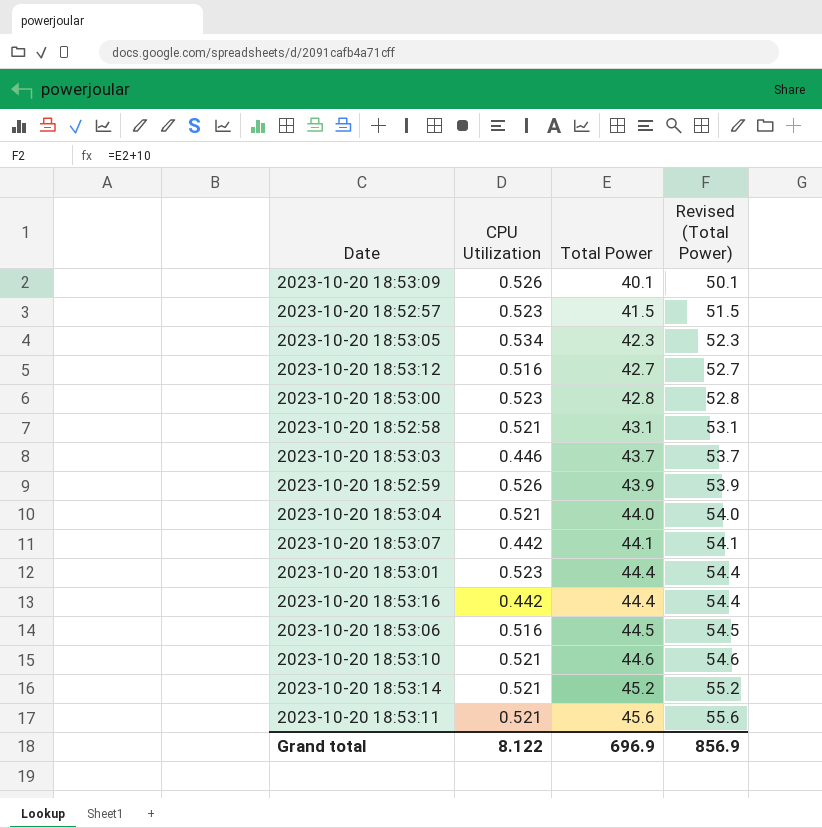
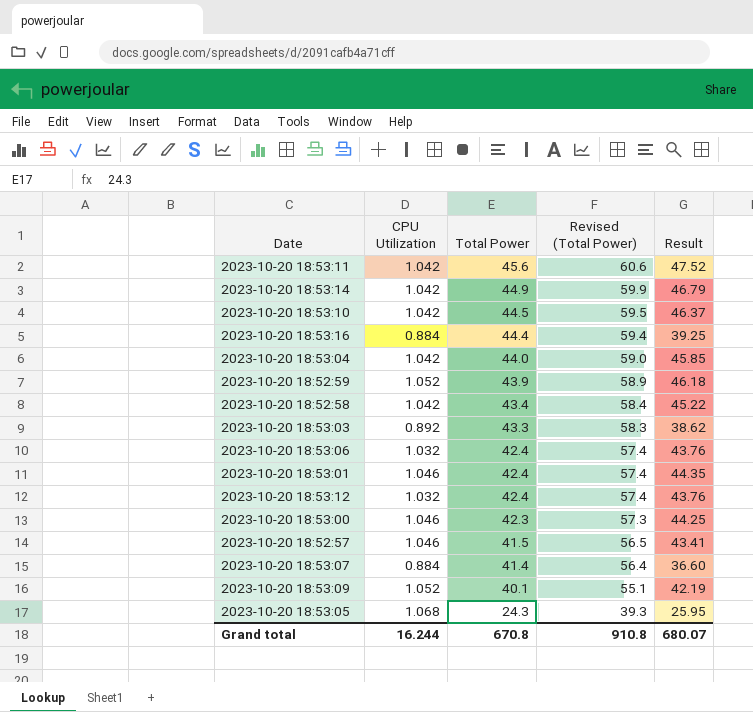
row order: Total Power ascending -> Total Power descending
column Revised (Total Power) | formula: [Total Power] + 10 -> [Total Power] + 15
column Result | formula: none -> [CPU Utilization] * [Total Power]
2023-10-20 18:53:11 | CPU Utilization: 0.521 -> 1.042
2023-10-20 18:53:14 | CPU Utilization: 0.521 -> 1.042
2023-10-20 18:53:14 | Total Power: 45.2 -> 44.9
2023-10-20 18:53:10 | CPU Utilization: 0.521 -> 1.042
2023-10-20 18:53:10 | Total Power: 44.6 -> 44.5
2023-10-20 18:53:16 | CPU Utilization: 0.442 -> 0.884
2023-10-20 18:53:04 | CPU Utilization: 0.521 -> 1.042
2023-10-20 18:52:59 | CPU Utilization: 0.526 -> 1.052
2023-10-20 18:52:58 | CPU Utilization: 0.521 -> 1.042
2023-10-20 18:52:58 | Total Power: 43.1 -> 43.4
2023-10-20 18:53:03 | CPU Utilization: 0.446 -> 0.892
2023-10-20 18:53:03 | Total Power: 43.7 -> 43.3
2023-10-20 18:53:06 | CPU Utilization: 0.516 -> 1.032
2023-10-20 18:53:06 | Total Power: 44.5 -> 42.4
2023-10-20 18:53:01 | CPU Utilization: 0.523 -> 1.046
2023-10-20 18:53:01 | Total Power: 44.4 -> 42.4
2023-10-20 18:53:12 | CPU Utilization: 0.516 -> 1.032
2023-10-20 18:53:12 | Total Power: 42.7 -> 42.4
2023-10-20 18:53:00 | CPU Utilization: 0.523 -> 1.046
2023-10-20 18:53:00 | Total Power: 42.8 -> 42.3
2023-10-20 18:52:57 | CPU Utilization: 0.523 -> 1.046
2023-10-20 18:53:07 | CPU Utilization: 0.442 -> 0.884
2023-10-20 18:53:07 | Total Power: 44.1 -> 41.4
2023-10-20 18:53:09 | CPU Utilization: 0.526 -> 1.052
2023-10-20 18:53:05 | CPU Utilization: 0.534 -> 1.068
2023-10-20 18:53:05 | Total Power: 42.3 -> 24.3
Grand total | CPU Utilization: 8.122 -> 16.244
Grand total | Total Power: 696.9 -> 670.8
Grand total | Revised (Total Power): 856.9 -> 910.8

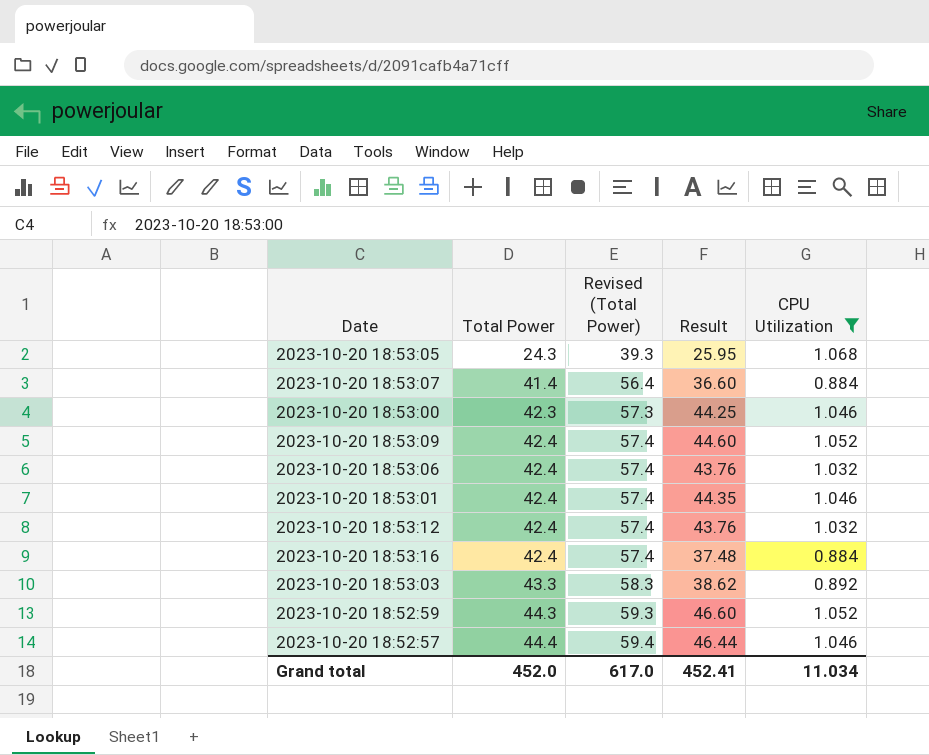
filter: none -> CPU Utilization != 1.042
row order: Total Power descending -> Total Power ascending
column CPU Utilization | position: 2 -> 5
2023-10-20 18:53:09 | Total Power: 40.1 -> 42.4
2023-10-20 18:53:09 | Revised (Total Power): 55.1 -> 57.4
2023-10-20 18:53:09 | Result: 42.19 -> 44.60
2023-10-20 18:53:16 | Total Power: 44.4 -> 42.4
2023-10-20 18:53:16 | Revised (Total Power): 59.4 -> 57.4
2023-10-20 18:53:16 | Result: 39.25 -> 37.48
2023-10-20 18:52:59 | Total Power: 43.9 -> 44.3
2023-10-20 18:52:59 | Revised (Total Power): 58.9 -> 59.3
2023-10-20 18:52:59 | Result: 46.18 -> 46.60
2023-10-20 18:52:57 | Total Power: 41.5 -> 44.4
2023-10-20 18:52:57 | Revised (Total Power): 56.5 -> 59.4
2023-10-20 18:52:57 | Result: 43.41 -> 46.44
Grand total | Total Power: 670.8 -> 452.0
Grand total | Revised (Total Power): 910.8 -> 617.0
Grand total | Result: 680.07 -> 452.41
Grand total | CPU Utilization: 16.244 -> 11.034

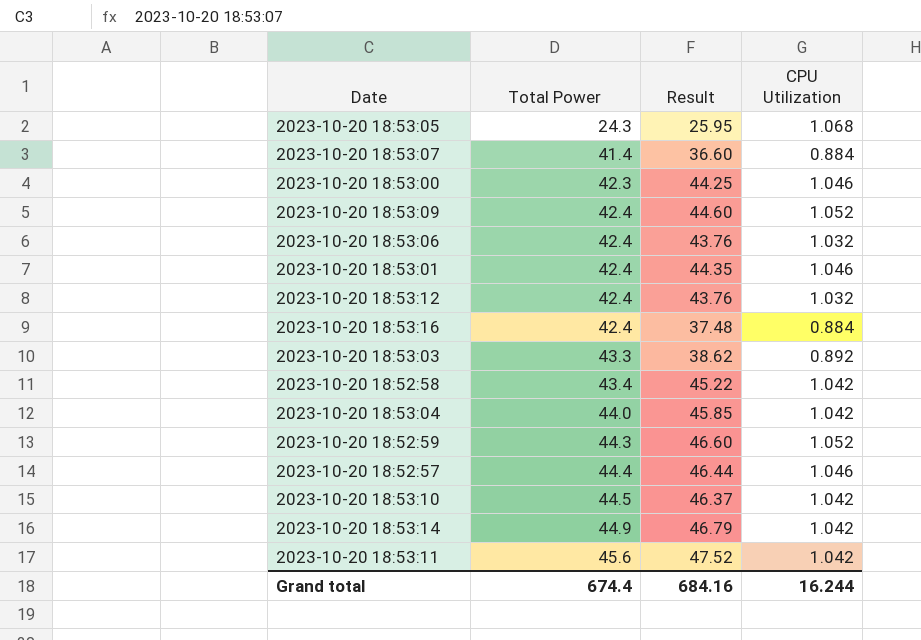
filter: CPU Utilization != 1.042 -> none
column Revised (Total Power) | formula: [Total Power] + 15 -> none
Grand total | Total Power: 452.0 -> 674.4
Grand total | Result: 452.41 -> 684.16
Grand total | CPU Utilization: 11.034 -> 16.244

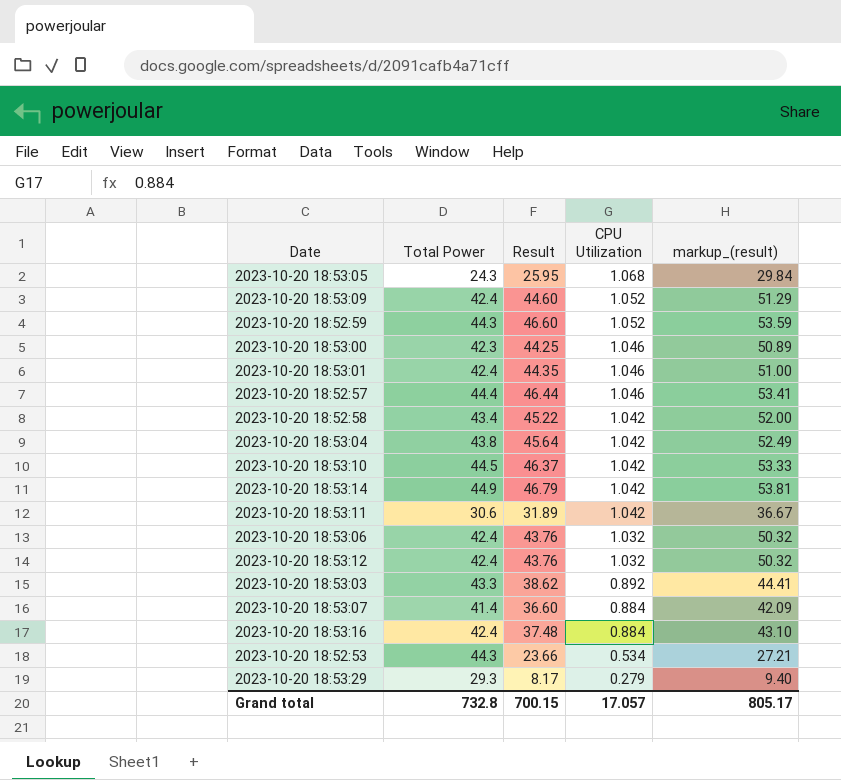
row order: Total Power ascending -> CPU Utilization descending
column markup_(result) | formula: none -> [Result] * 1.15
2023-10-20 18:53:04 | Total Power: 44.0 -> 43.8
2023-10-20 18:53:04 | Result: 45.85 -> 45.64
2023-10-20 18:53:11 | Total Power: 45.6 -> 30.6
2023-10-20 18:53:11 | Result: 47.52 -> 31.89
row 2023-10-20 18:52:53: none -> 44.3 | 23.66 | 0.534 | 27.21
row 2023-10-20 18:53:29: none -> 29.3 | 8.17 | 0.279 | 9.40
Grand total | Total Power: 674.4 -> 732.8
Grand total | Result: 684.16 -> 700.15
Grand total | CPU Utilization: 16.244 -> 17.057

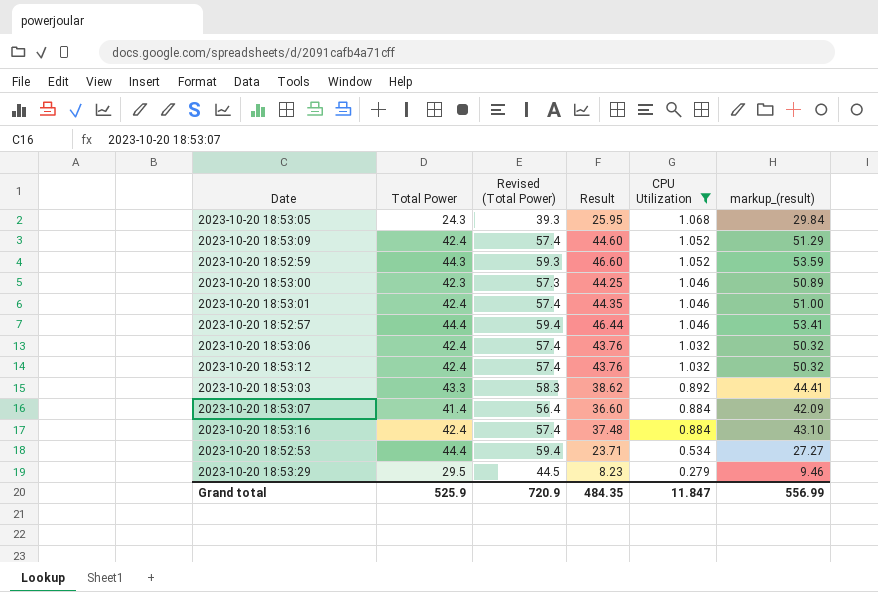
filter: none -> CPU Utilization != 1.042
column Revised (Total Power) | formula: none -> [Total Power] + 15
2023-10-20 18:52:53 | Total Power: 44.3 -> 44.4
2023-10-20 18:52:53 | Result: 23.66 -> 23.71
2023-10-20 18:52:53 | markup_(result): 27.21 -> 27.27
2023-10-20 18:53:29 | Total Power: 29.3 -> 29.5
2023-10-20 18:53:29 | Result: 8.17 -> 8.23
2023-10-20 18:53:29 | markup_(result): 9.40 -> 9.46
Grand total | Total Power: 732.8 -> 525.9
Grand total | Result: 700.15 -> 484.35
Grand total | CPU Utilization: 17.057 -> 11.847
Grand total | markup_(result): 805.17 -> 556.99

